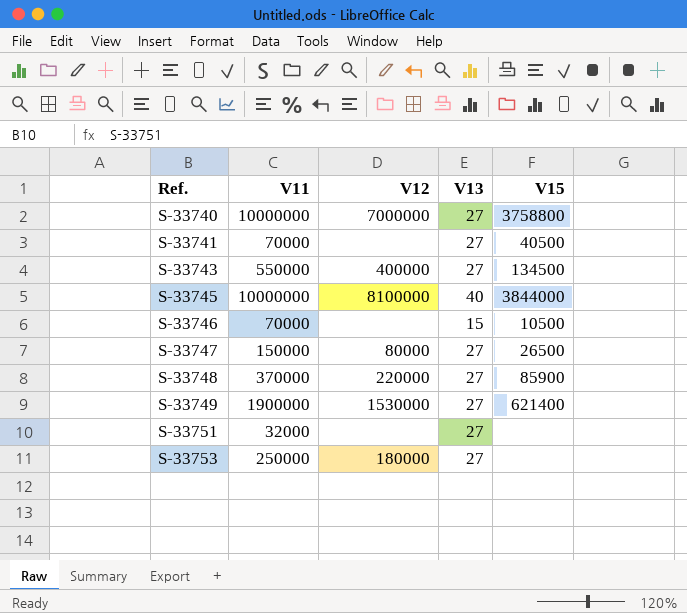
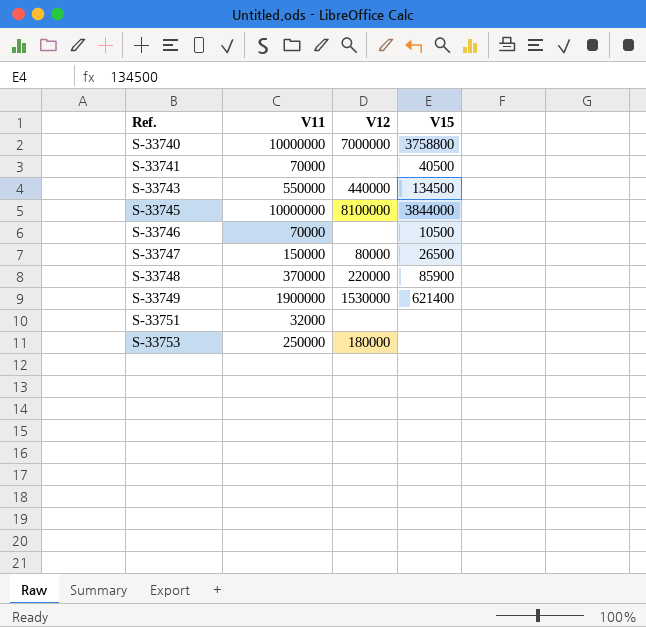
column V13 | position: 4 -> none
S-33743 | V12: 400000 -> 440000

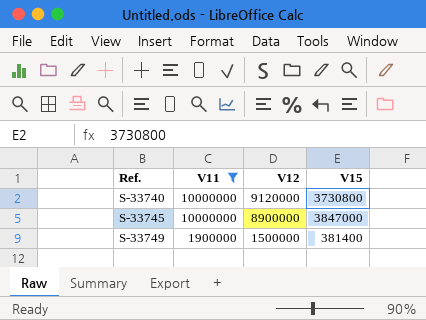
filter: none -> V11 >= 1900000
S-33740 | V12: 7000000 -> 9120000
S-33740 | V15: 3758800 -> 3730800
S-33745 | V12: 8100000 -> 8900000
S-33745 | V15: 3844000 -> 3847000
S-33749 | V12: 1530000 -> 1500000
S-33749 | V15: 621400 -> 381400

